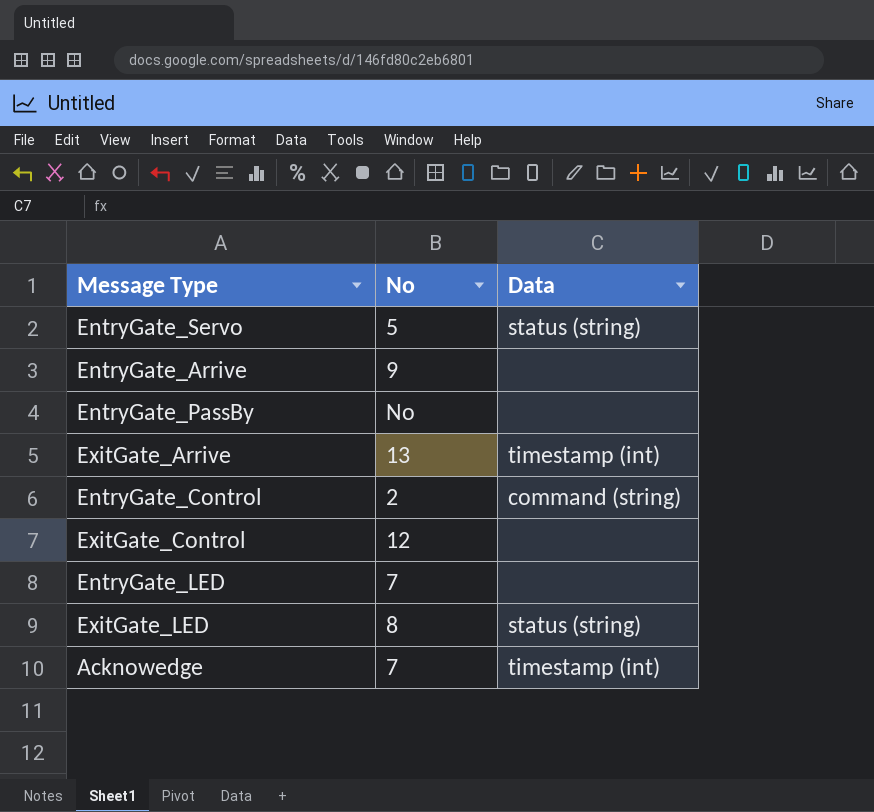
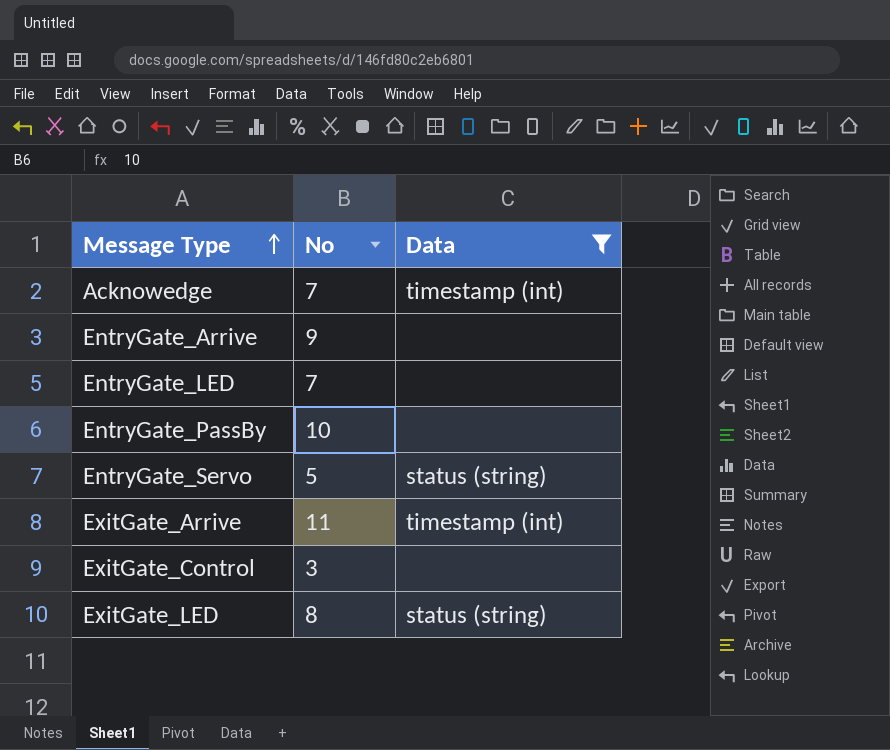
filter: none -> Data != command (string)
row order: none -> Message Type ascending
EntryGate_PassBy | No: No -> 10
ExitGate_Arrive | No: 13 -> 11
ExitGate_Control | No: 12 -> 3

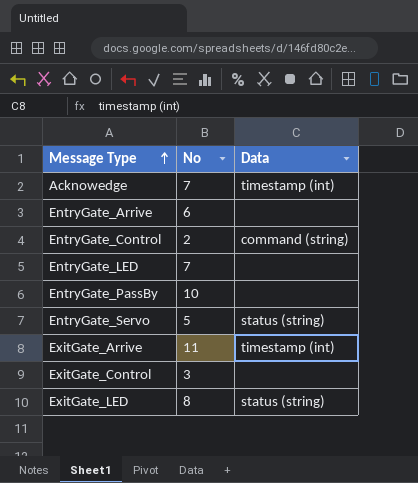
filter: Data != command (string) -> none
EntryGate_Arrive | No: 9 -> 6

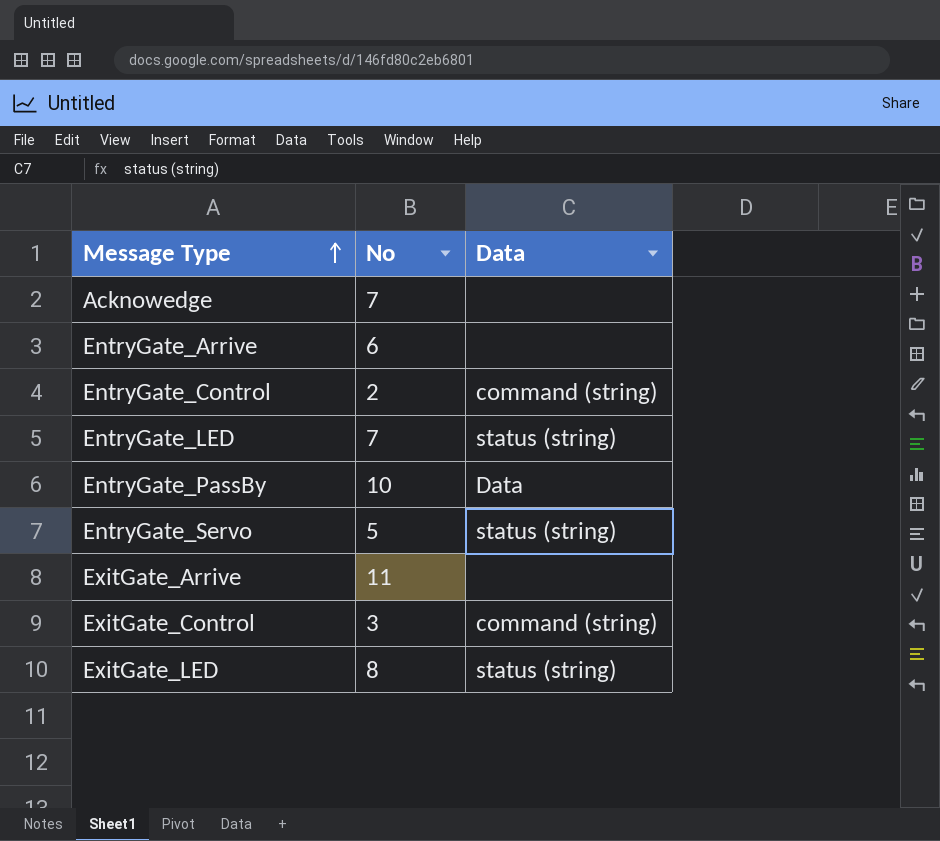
Acknowedge | Data: timestamp (int) -> none
EntryGate_LED | Data: none -> status (string)
EntryGate_PassBy | Data: none -> Data
ExitGate_Arrive | Data: timestamp (int) -> none
ExitGate_Control | Data: none -> command (string)

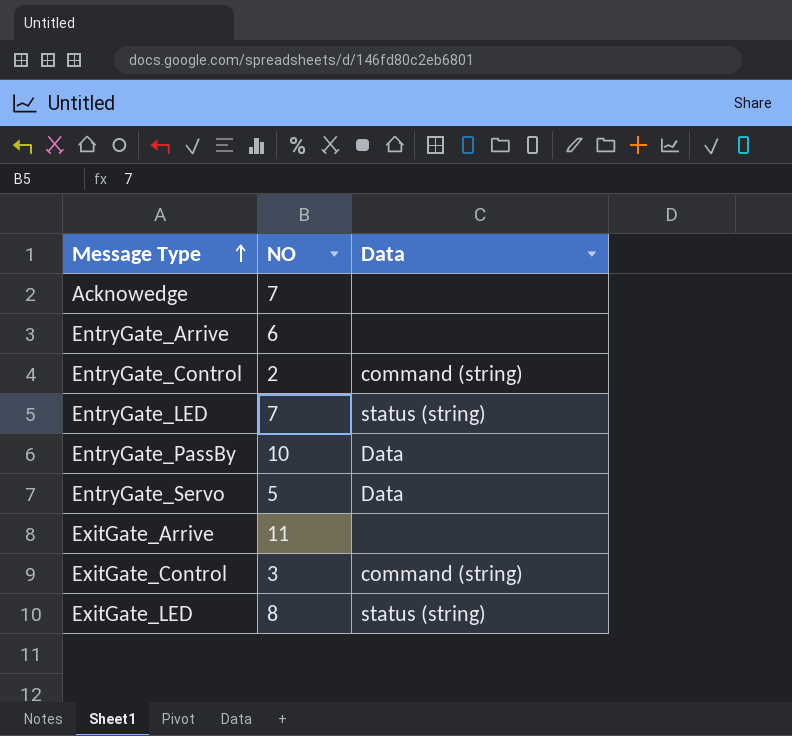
column name: No -> NO
EntryGate_Servo | Data: status (string) -> Data

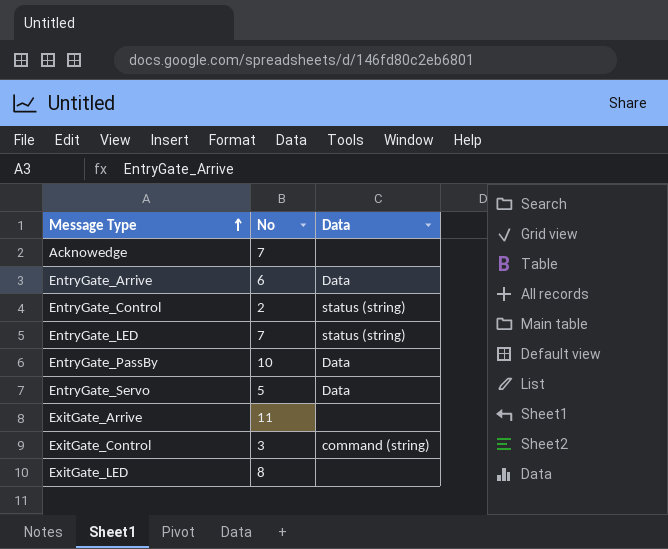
column name: NO -> No
EntryGate_Arrive | Data: none -> Data
EntryGate_Control | Data: command (string) -> status (string)
ExitGate_LED | Data: status (string) -> none

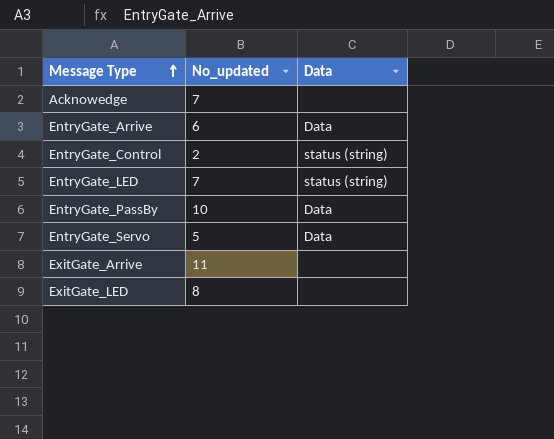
column name: No -> No_updated
row ExitGate_Control: 3 | command (string) -> none

